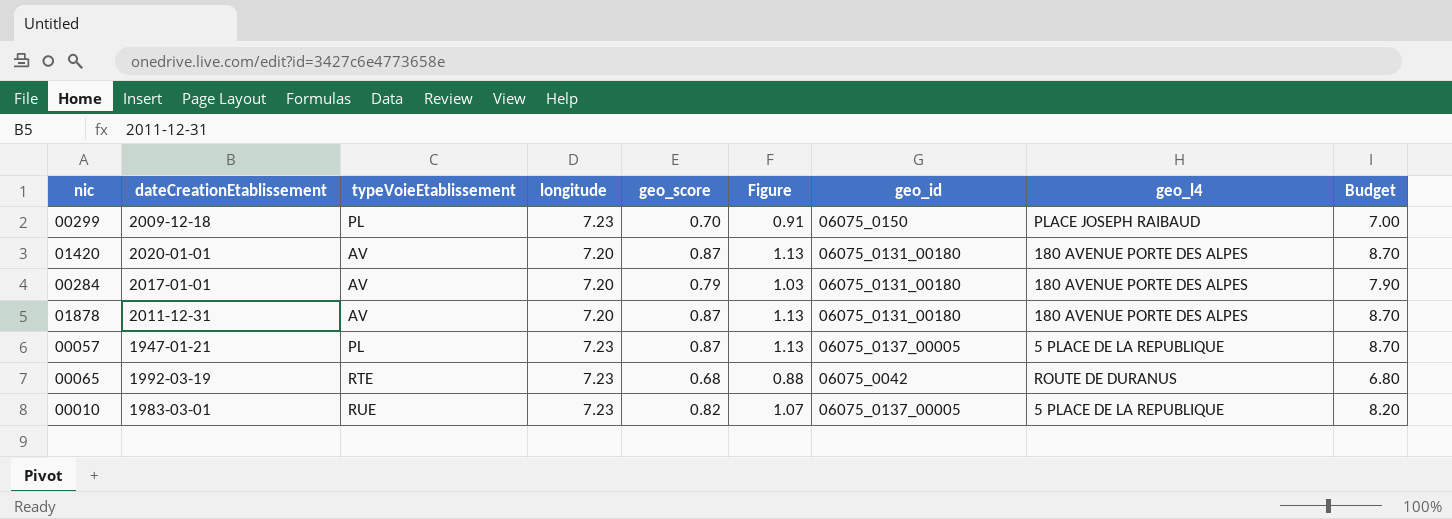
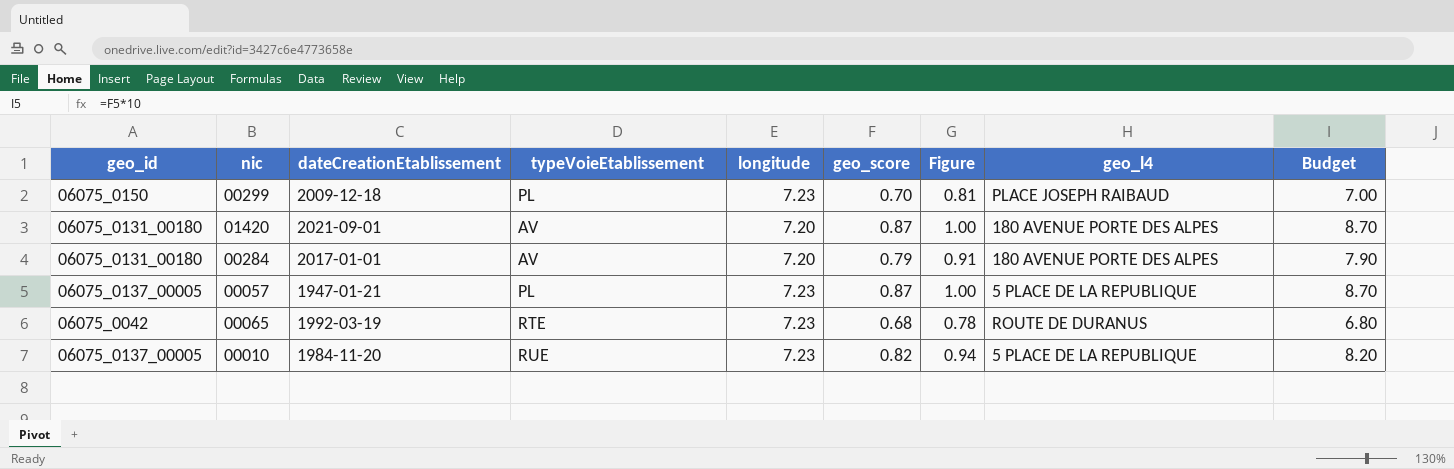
column geo_id | position: 7 -> 1
column Figure | formula: [geo_score] * 1.3 -> [geo_score] * 1.15
row 01878: 2011-12-31 | AV | 7.20 | 0.87 | 1.13 | 06075_0131_00180 | 180 AVENUE PORTE DES ALPES | 8.70 -> none
01420 | dateCreationEtablissement: 2020-01-01 -> 2021-09-01
00010 | dateCreationEtablissement: 1983-03-01 -> 1984-11-20

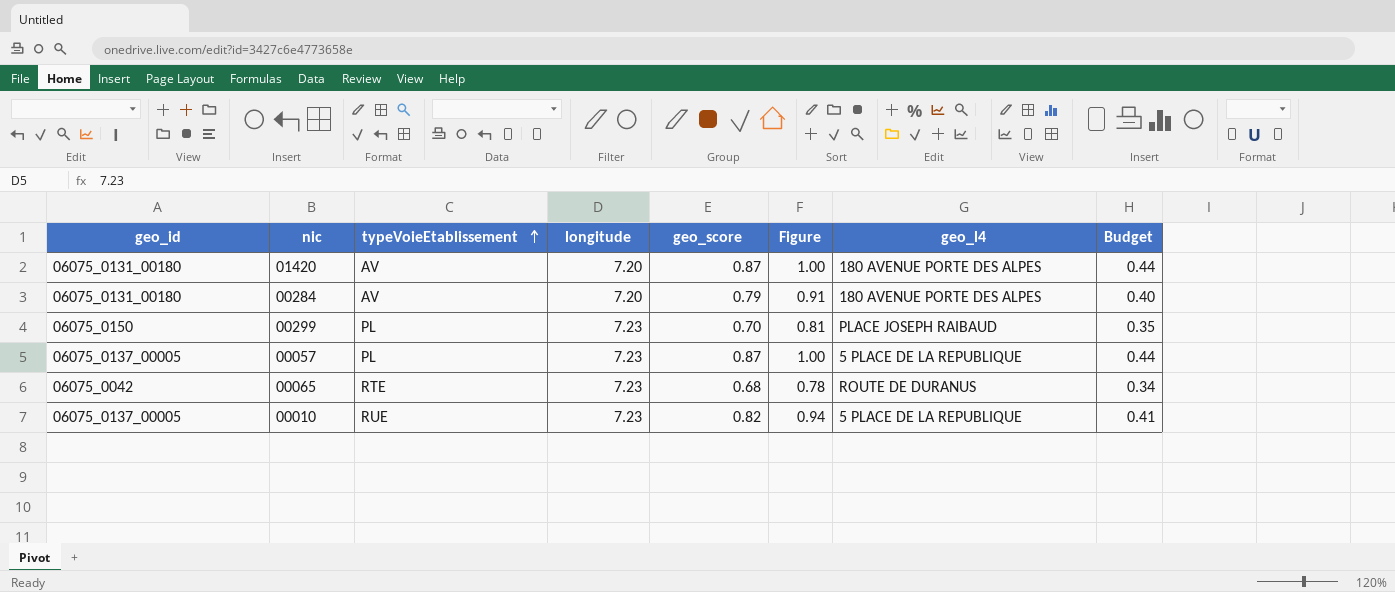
row order: none -> typeVoieEtablissement ascending
column dateCreationEtablissement | position: 3 -> none
column Budget | formula: [geo_score] * 10 -> [geo_score] * 0.5

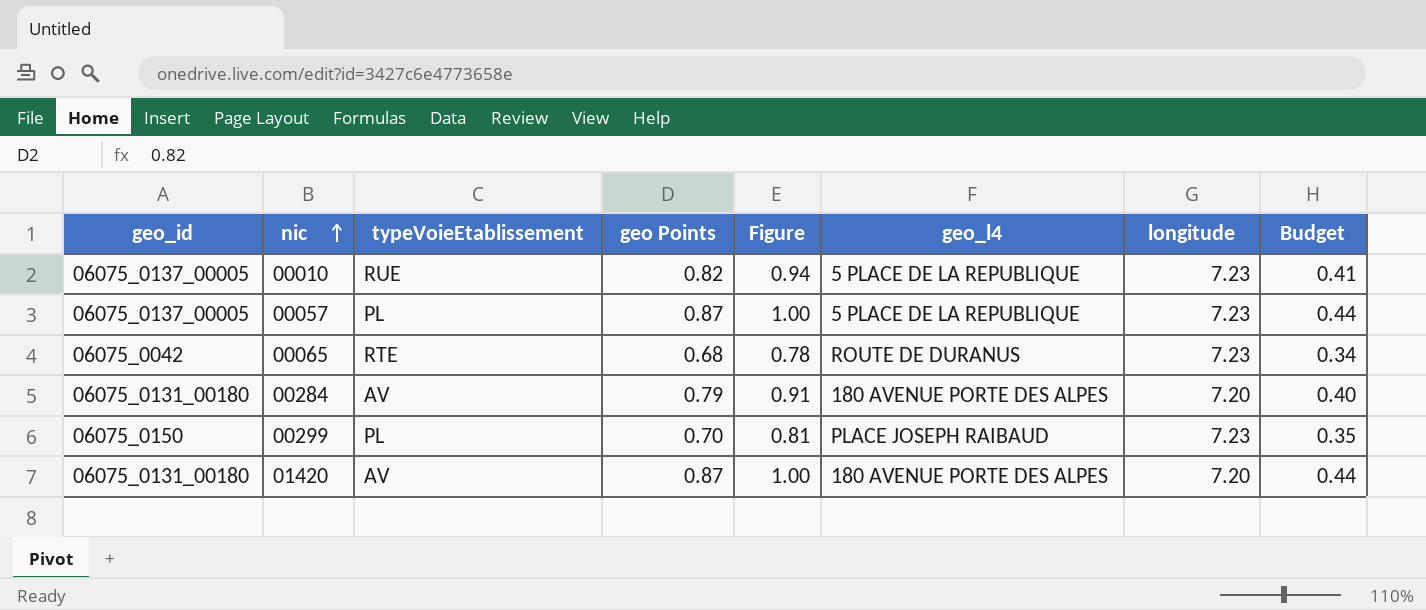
row order: typeVoieEtablissement ascending -> nic ascending
column name: geo_score -> geo Points
column longitude | position: 4 -> 7

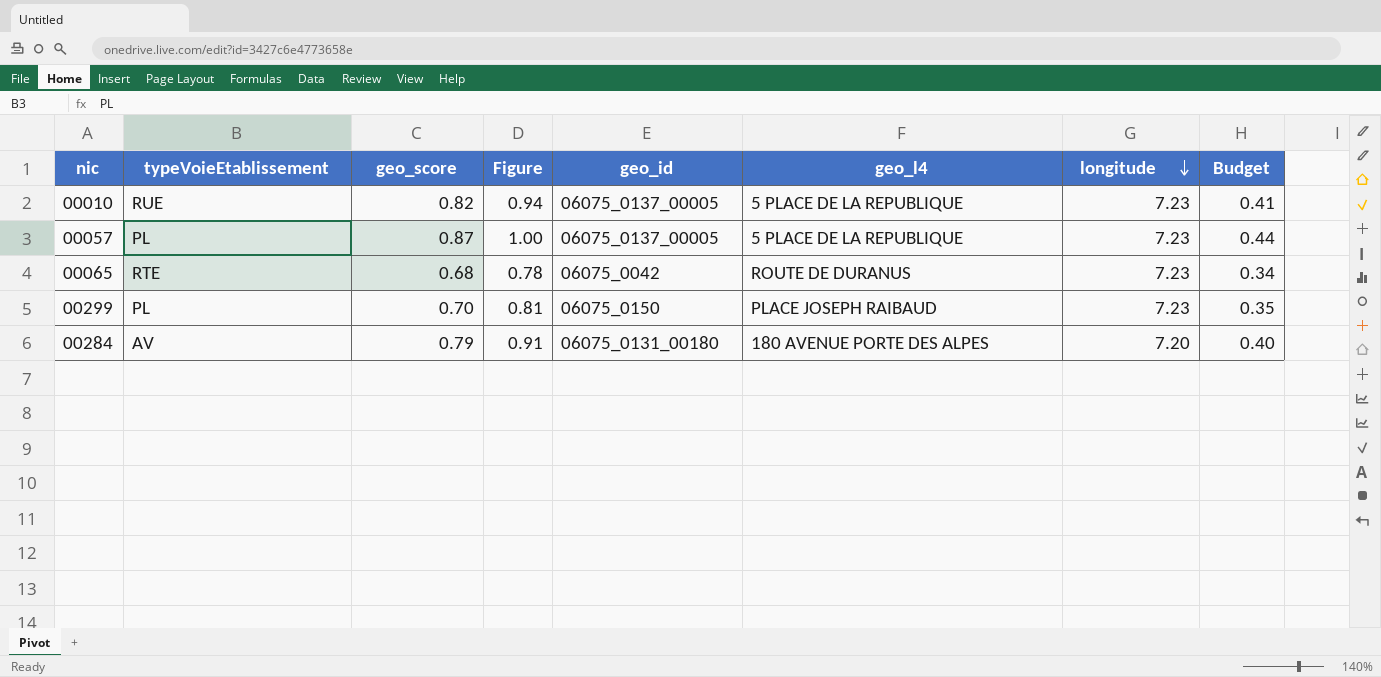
row order: nic ascending -> longitude descending
column name: geo Points -> geo_score
column geo_id | position: 1 -> 5
row 01420: 06075_0131_00180 | AV | 0.87 | 1.00 | 180 AVENUE PORTE DES ALPES | 7.20 | 0.44 -> none

